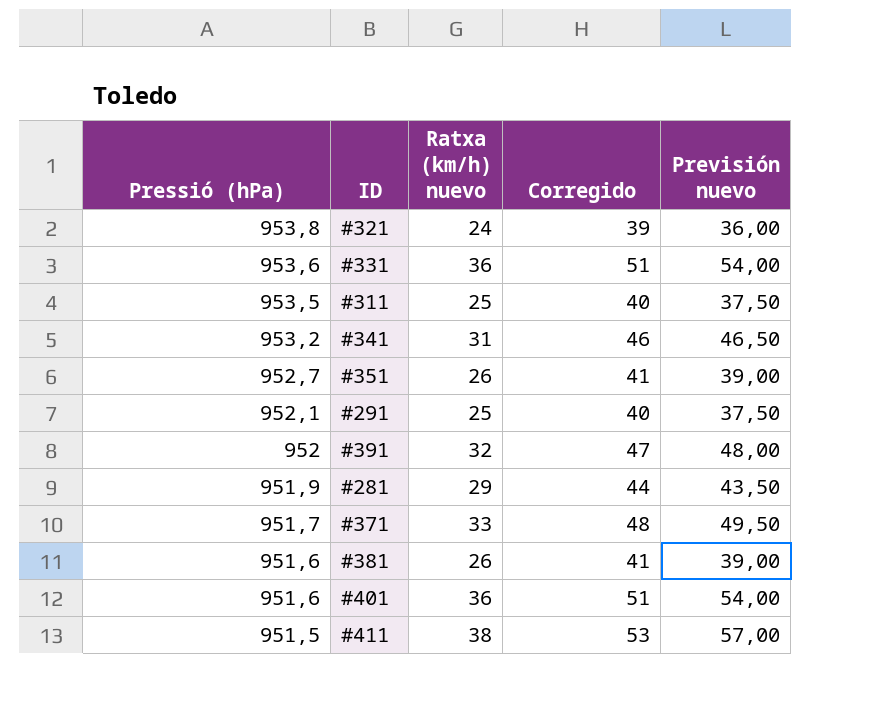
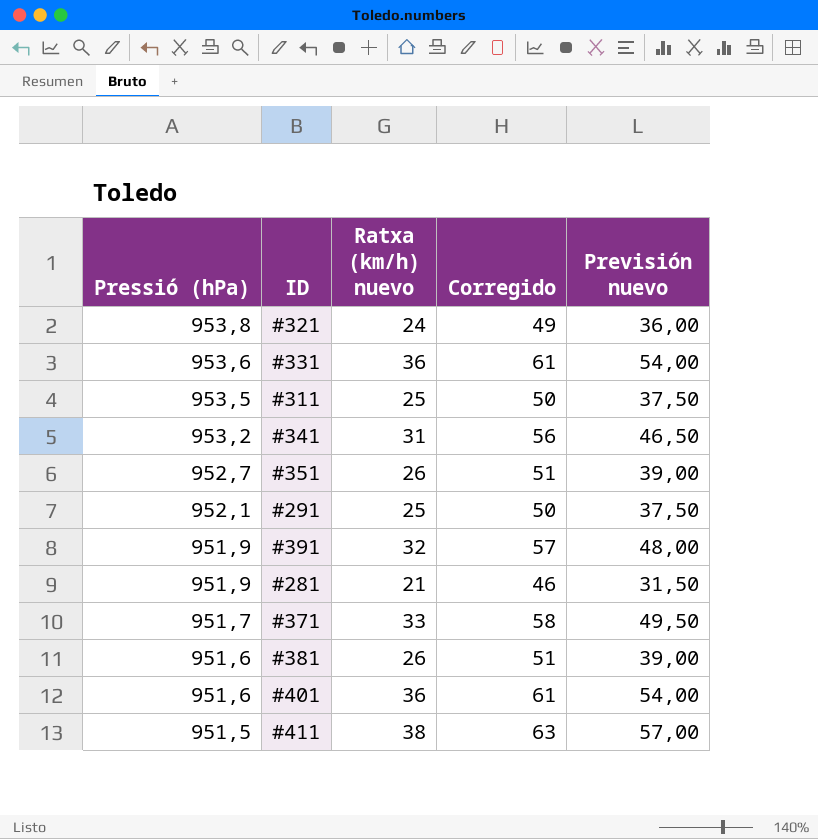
column Corregido | formula: [Ratxa (km/h) nuevo] + 15 -> [Ratxa (km/h) nuevo] + 25
#391 | Pressió (hPa): 952 -> 951,9
#281 | Ratxa (km/h) nuevo: 29 -> 21
#281 | Previsión nuevo: 43,50 -> 31,50

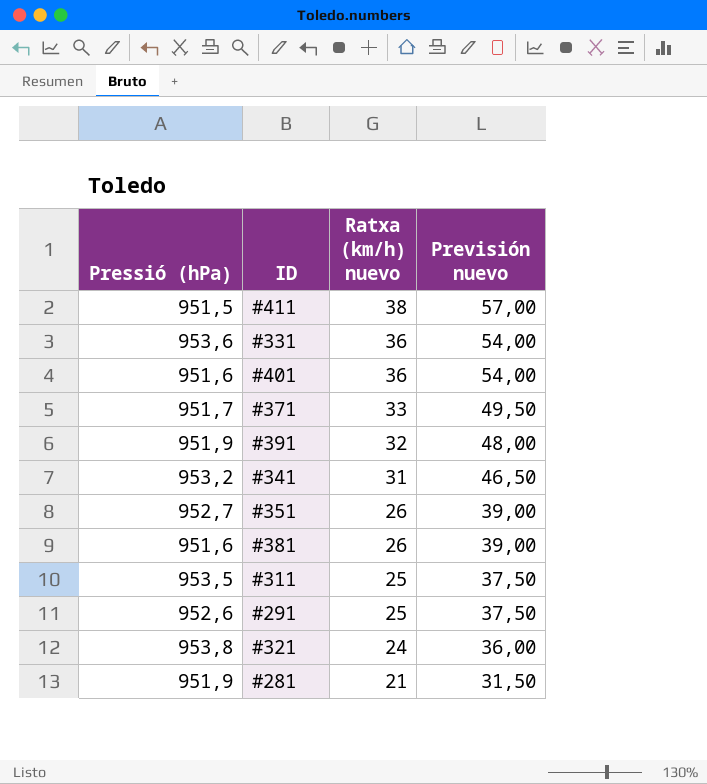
row order: Pressió (hPa) descending -> Ratxa (km/h) nuevo descending
column Corregido | formula: [Ratxa (km/h) nuevo] + 25 -> none
#291 | Pressió (hPa): 952,1 -> 952,6

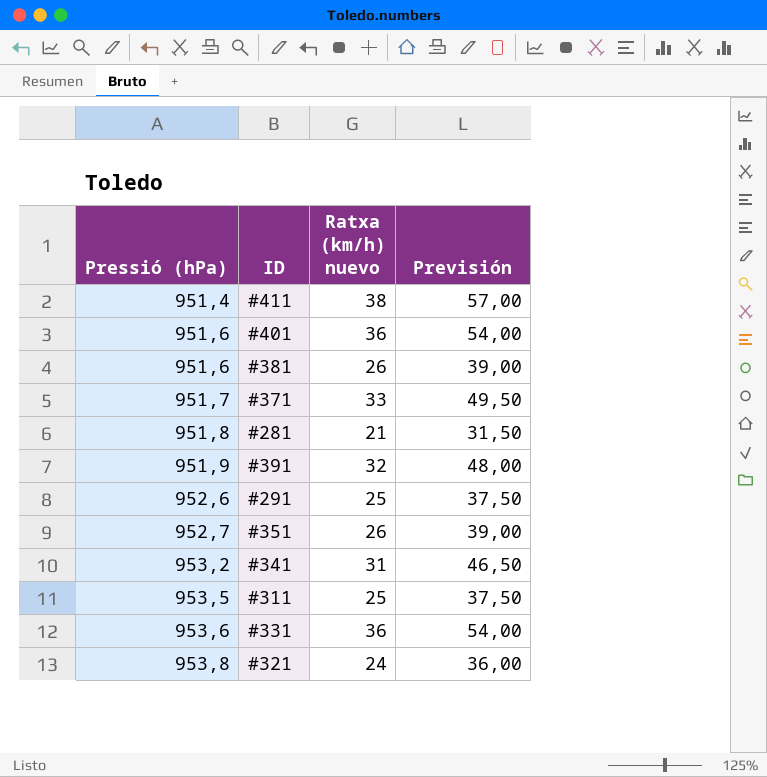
row order: Ratxa (km/h) nuevo descending -> Pressió (hPa) ascending
column name: Previsión nuevo -> Previsión
#411 | Pressió (hPa): 951,5 -> 951,4
#281 | Pressió (hPa): 951,9 -> 951,8

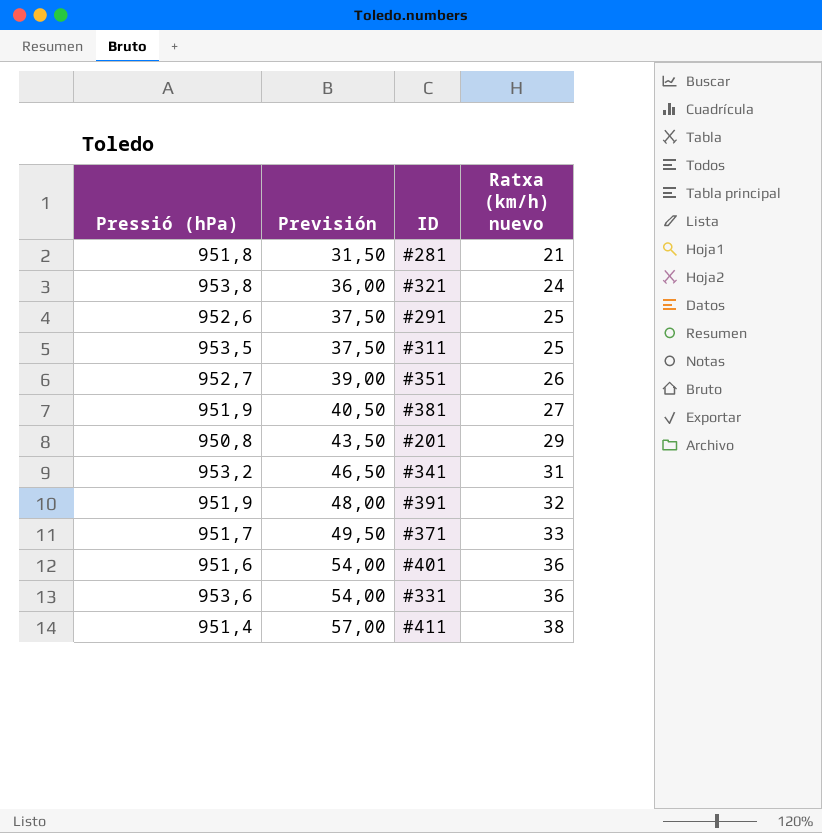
row order: Pressió (hPa) ascending -> Previsión ascending
column Previsión | position: 4 -> 2
#381 | Pressió (hPa): 951,6 -> 951,9
#381 | Previsión: 39,00 -> 40,50
#381 | Ratxa (km/h) nuevo: 26 -> 27
row #201: none -> 950,8 | 43,50 | 29

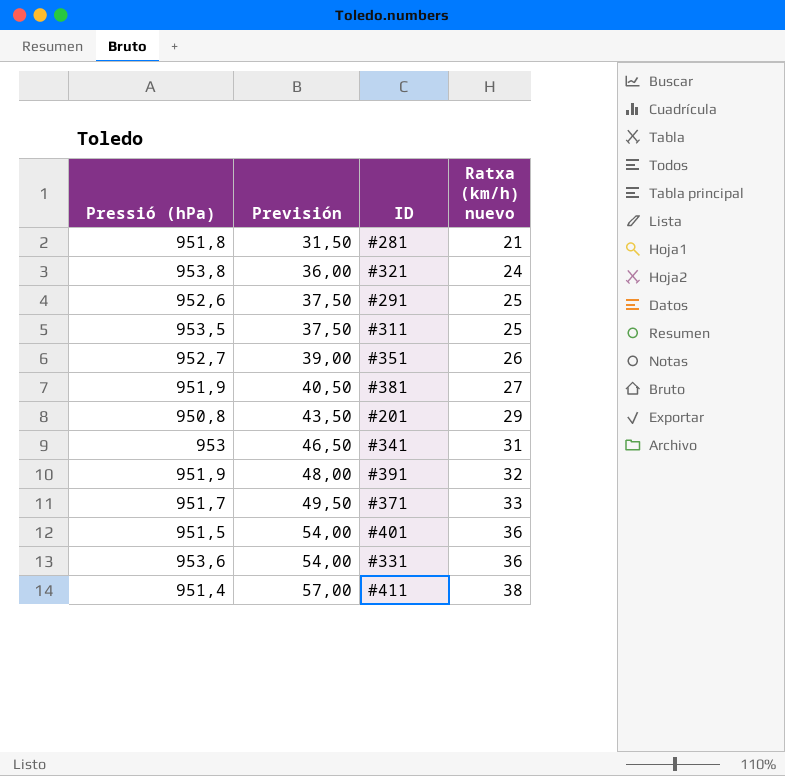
#341 | Pressió (hPa): 953,2 -> 953
#401 | Pressió (hPa): 951,6 -> 951,5

